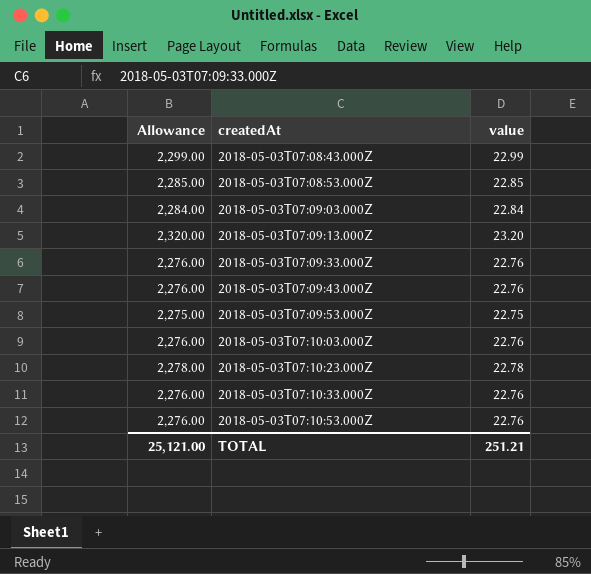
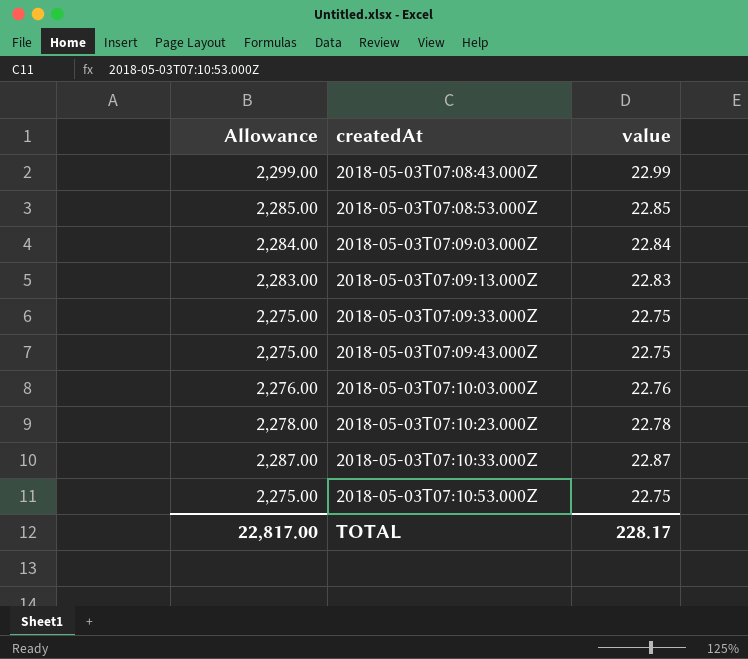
row 2018-05-03T07:09:53.000Z: 2,275.00 | 22.75 -> none
2018-05-03T07:09:13.000Z | Allowance: 2,320.00 -> 2,283.00
2018-05-03T07:09:13.000Z | value: 23.20 -> 22.83
2018-05-03T07:09:33.000Z | Allowance: 2,276.00 -> 2,275.00
2018-05-03T07:09:33.000Z | value: 22.76 -> 22.75
2018-05-03T07:09:43.000Z | Allowance: 2,276.00 -> 2,275.00
2018-05-03T07:09:43.000Z | value: 22.76 -> 22.75
2018-05-03T07:10:33.000Z | Allowance: 2,276.00 -> 2,287.00
2018-05-03T07:10:33.000Z | value: 22.76 -> 22.87
2018-05-03T07:10:53.000Z | Allowance: 2,276.00 -> 2,275.00
2018-05-03T07:10:53.000Z | value: 22.76 -> 22.75
TOTAL | Allowance: 25,121.00 -> 22,817.00
TOTAL | value: 251.21 -> 228.17

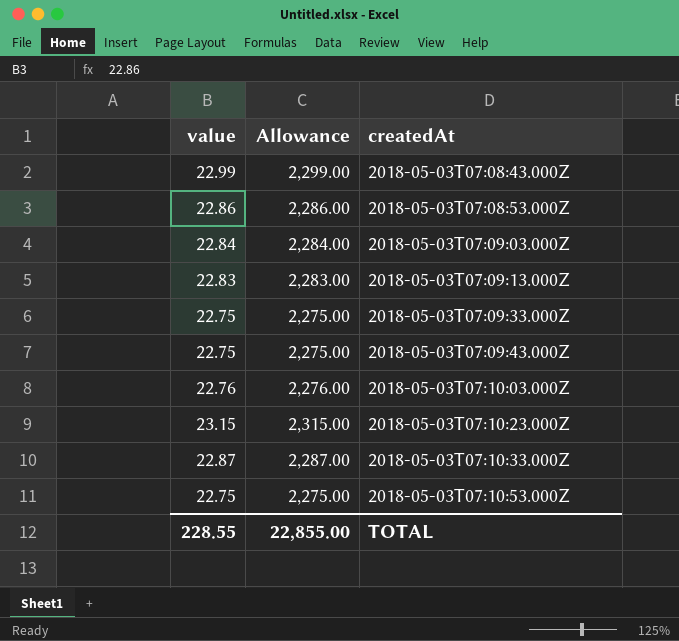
column value | position: 3 -> 1
2018-05-03T07:08:53.000Z | value: 22.85 -> 22.86
2018-05-03T07:08:53.000Z | Allowance: 2,285.00 -> 2,286.00
2018-05-03T07:10:23.000Z | value: 22.78 -> 23.15
2018-05-03T07:10:23.000Z | Allowance: 2,278.00 -> 2,315.00
TOTAL | value: 228.17 -> 228.55
TOTAL | Allowance: 22,817.00 -> 22,855.00

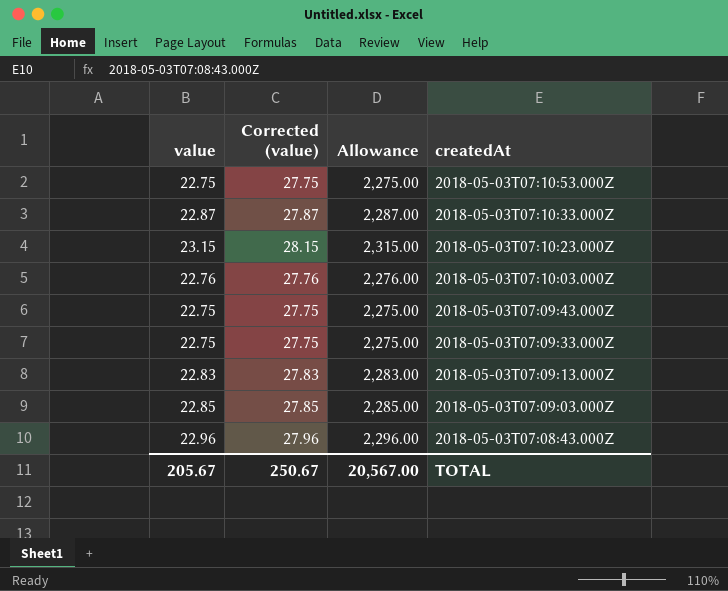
row order: createdAt ascending -> createdAt descending
column Corrected (value) | formula: none -> [value] + 5
row 2018-05-03T07:08:53.000Z: 22.86 | 2,286.00 -> none
2018-05-03T07:09:03.000Z | value: 22.84 -> 22.85
2018-05-03T07:09:03.000Z | Allowance: 2,284.00 -> 2,285.00
2018-05-03T07:08:43.000Z | value: 22.99 -> 22.96
2018-05-03T07:08:43.000Z | Allowance: 2,299.00 -> 2,296.00
TOTAL | value: 228.55 -> 205.67
TOTAL | Allowance: 22,855.00 -> 20,567.00

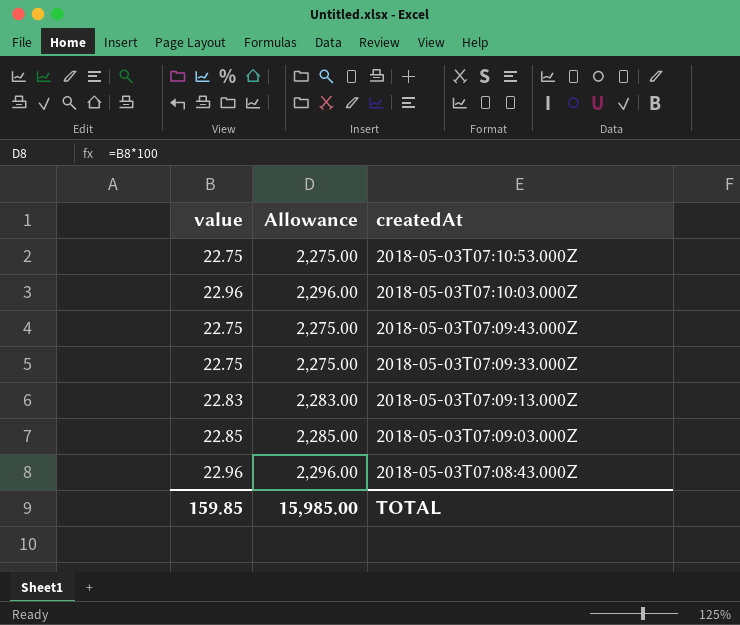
column Corrected (value) | formula: [value] + 5 -> none
row 2018-05-03T07:10:33.000Z: 22.87 | 27.87 | 2,287.00 -> none
row 2018-05-03T07:10:23.000Z: 23.15 | 28.15 | 2,315.00 -> none
2018-05-03T07:10:03.000Z | value: 22.76 -> 22.96
2018-05-03T07:10:03.000Z | Allowance: 2,276.00 -> 2,296.00
TOTAL | value: 205.67 -> 159.85
TOTAL | Allowance: 20,567.00 -> 15,985.00

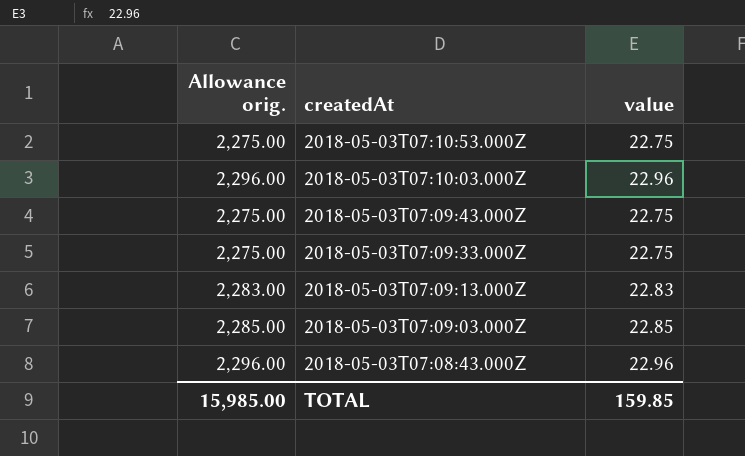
column name: Allowance -> Allowance orig.
column value | position: 1 -> 3

